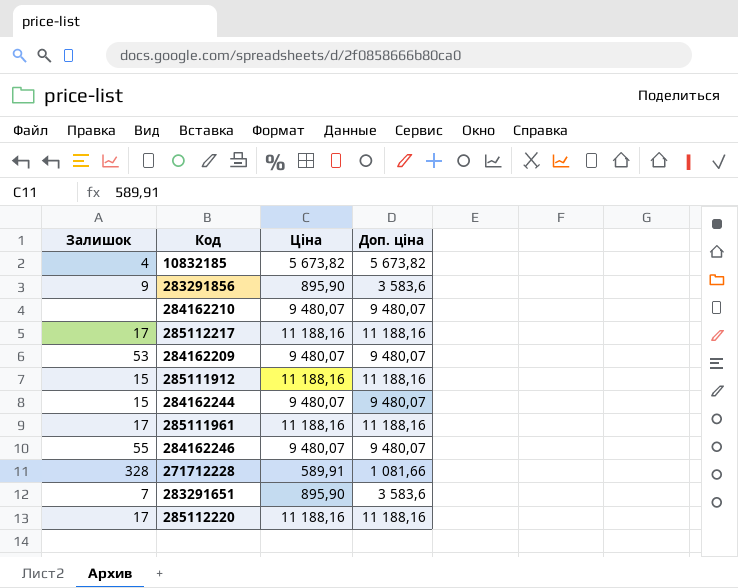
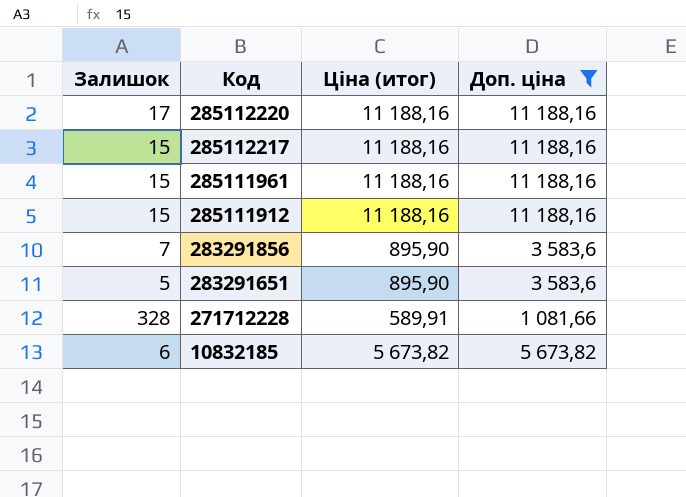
filter: none -> Доп. ціна != 9 480,07
row order: none -> Код descending
column name: Ціна -> Ціна (итог)
285112217 | Залишок: 17 -> 15
285111961 | Залишок: 17 -> 15
283291856 | Залишок: 9 -> 7
283291651 | Залишок: 7 -> 5
10832185 | Залишок: 4 -> 6

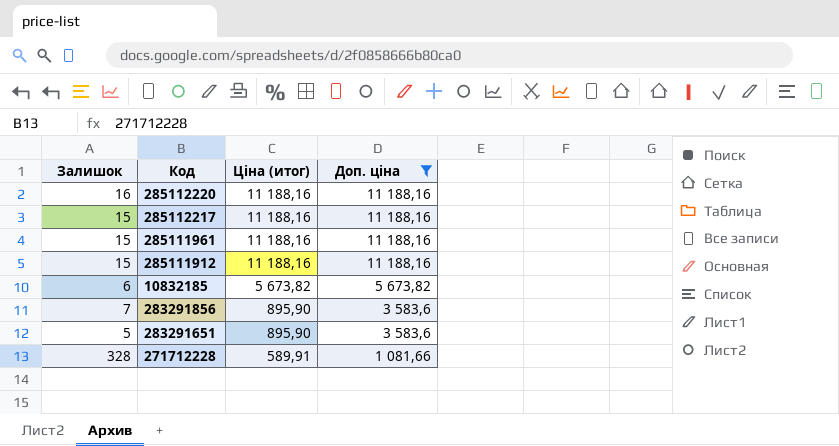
row order: Код descending -> Ціна (итог) descending
285112220 | Залишок: 17 -> 16

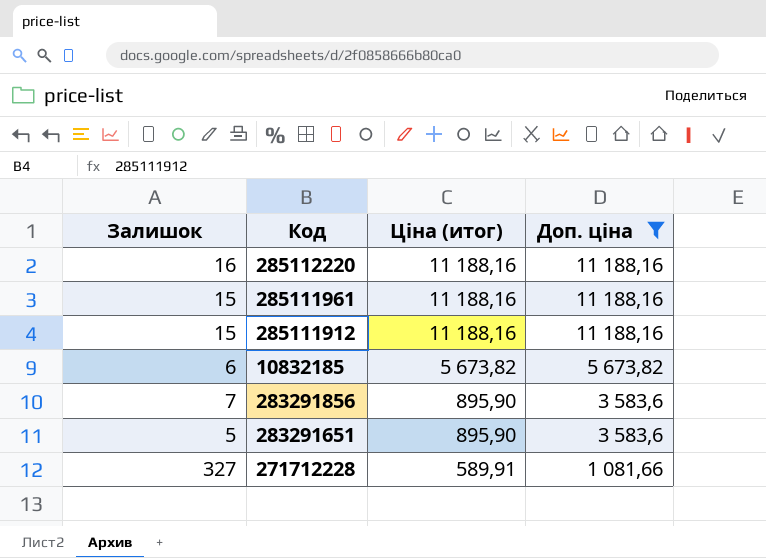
row 285112217: 15 | 11 188,16 | 11 188,16 -> none
271712228 | Залишок: 328 -> 327

